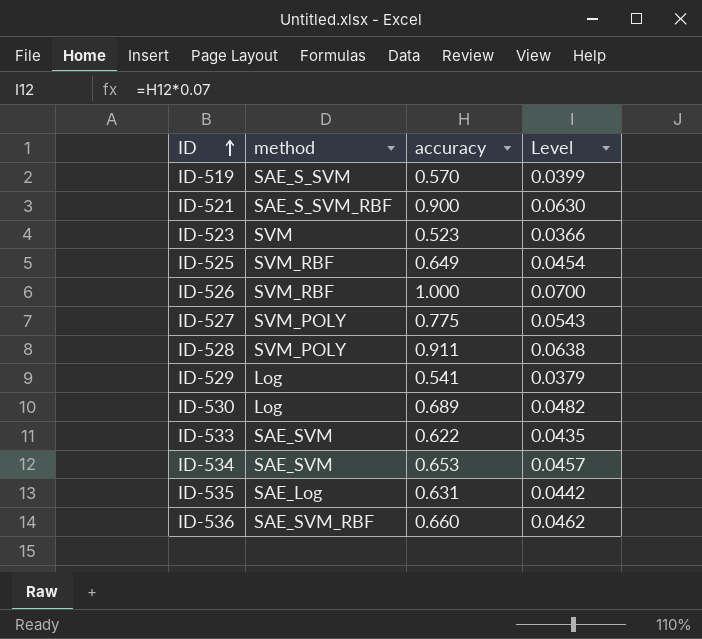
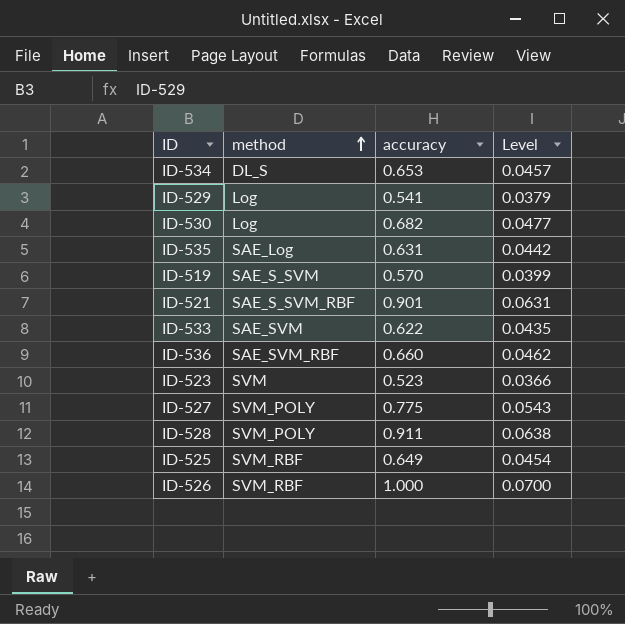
row order: ID ascending -> method ascending
ID-534 | method: SAE_SVM -> DL_S
ID-530 | accuracy: 0.689 -> 0.682
ID-530 | Level: 0.0482 -> 0.0477
ID-521 | accuracy: 0.900 -> 0.901
ID-521 | Level: 0.0630 -> 0.0631

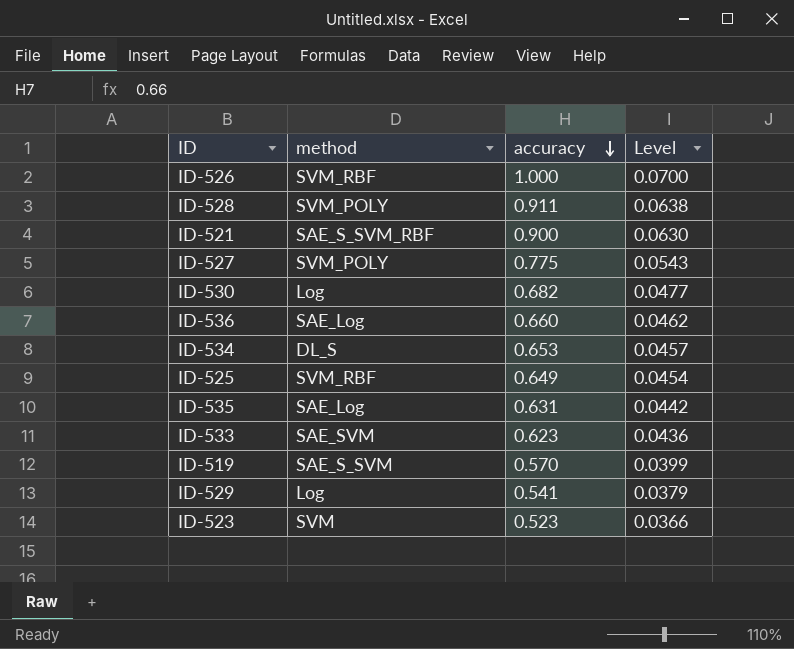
row order: method ascending -> accuracy descending
ID-521 | accuracy: 0.901 -> 0.900
ID-521 | Level: 0.0631 -> 0.0630
ID-536 | method: SAE_SVM_RBF -> SAE_Log
ID-533 | accuracy: 0.622 -> 0.623
ID-533 | Level: 0.0435 -> 0.0436

